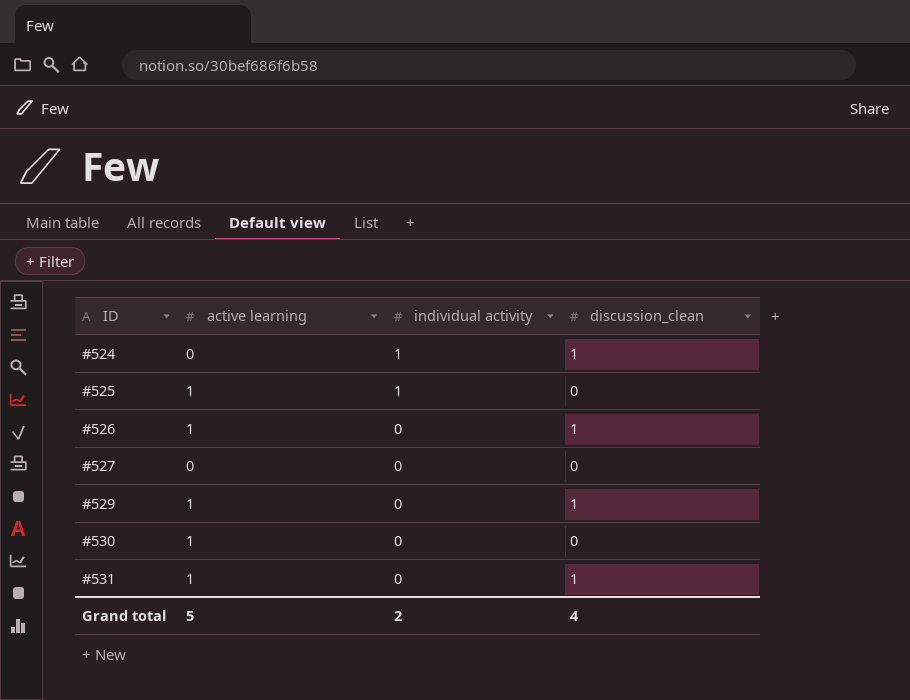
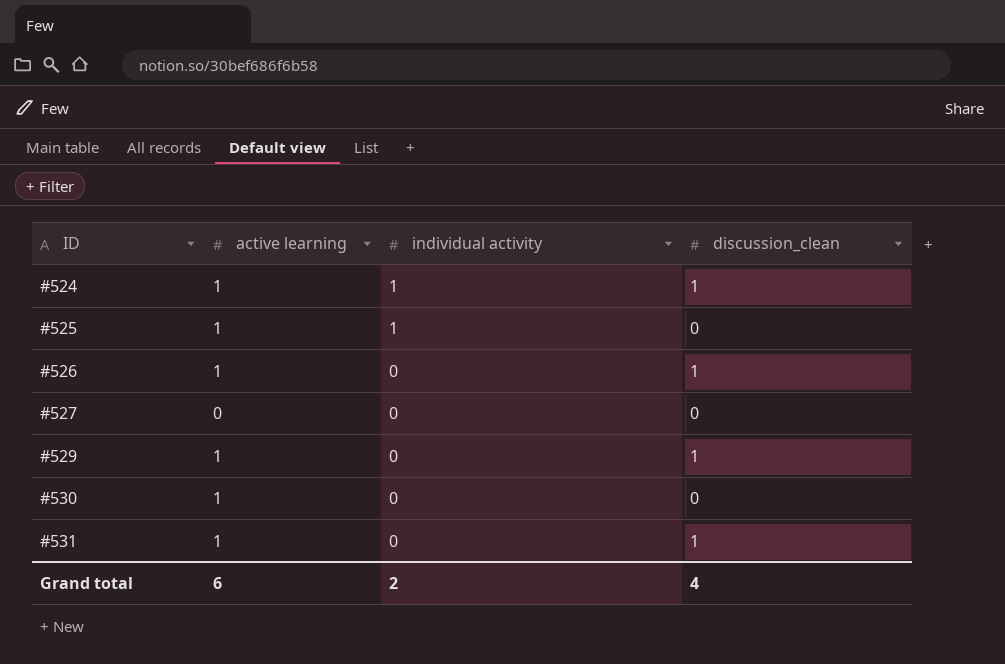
#524 | active learning: 0 -> 1
Grand total | active learning: 5 -> 6

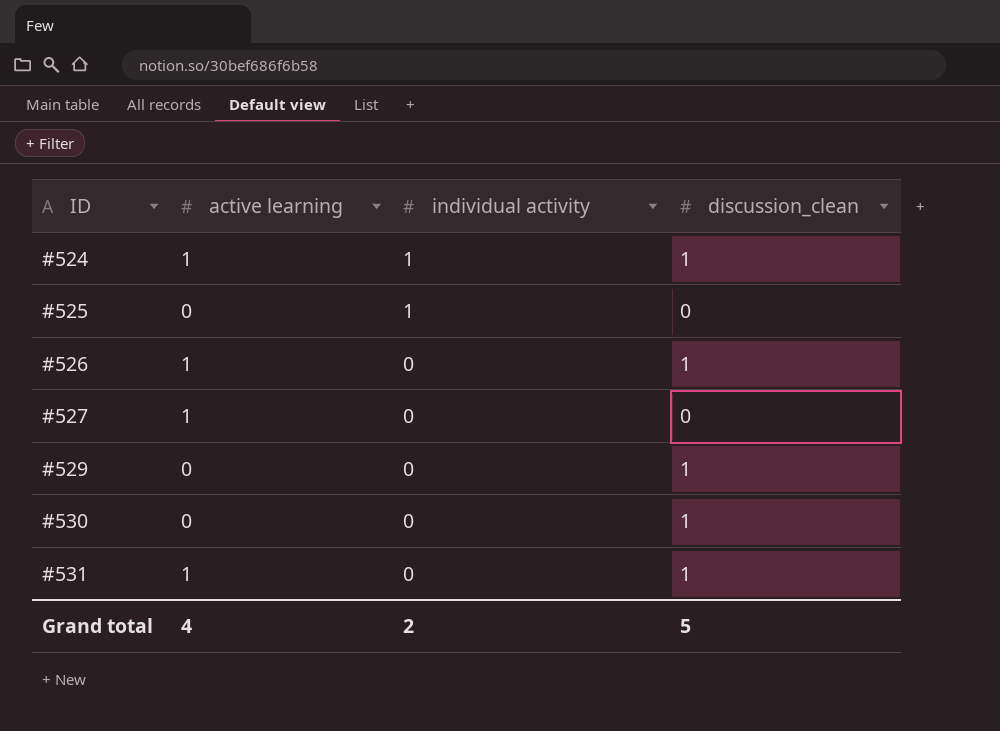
#525 | active learning: 1 -> 0
#527 | active learning: 0 -> 1
#529 | active learning: 1 -> 0
#530 | active learning: 1 -> 0
#530 | discussion_clean: 0 -> 1
Grand total | active learning: 6 -> 4
Grand total | discussion_clean: 4 -> 5

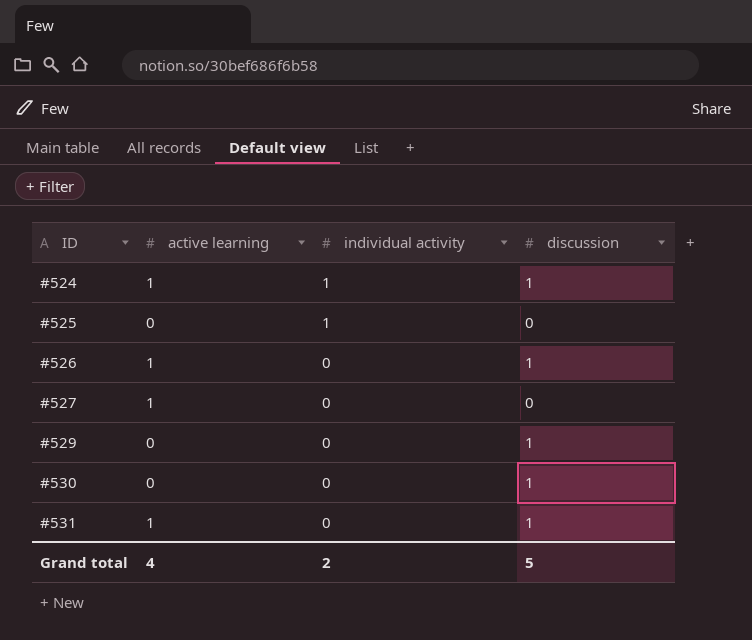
column name: discussion_clean -> discussion

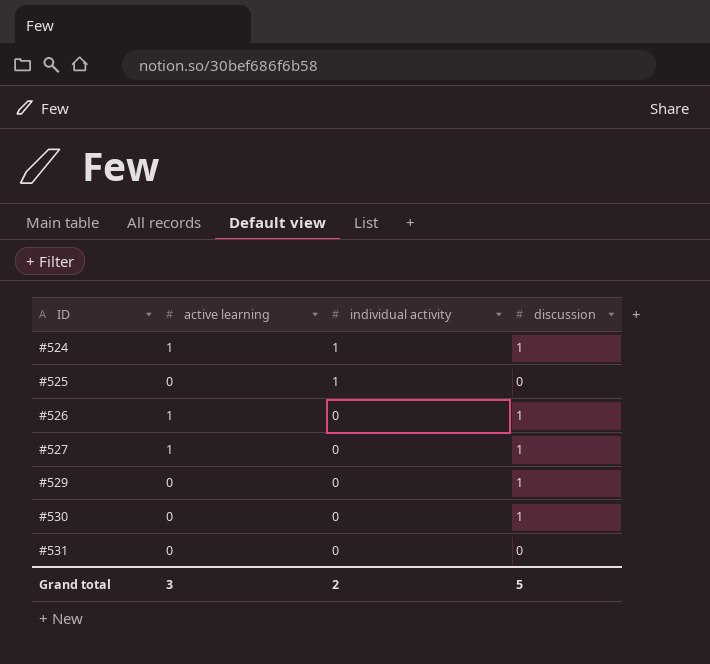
#527 | discussion: 0 -> 1
#531 | active learning: 1 -> 0
#531 | discussion: 1 -> 0
Grand total | active learning: 4 -> 3

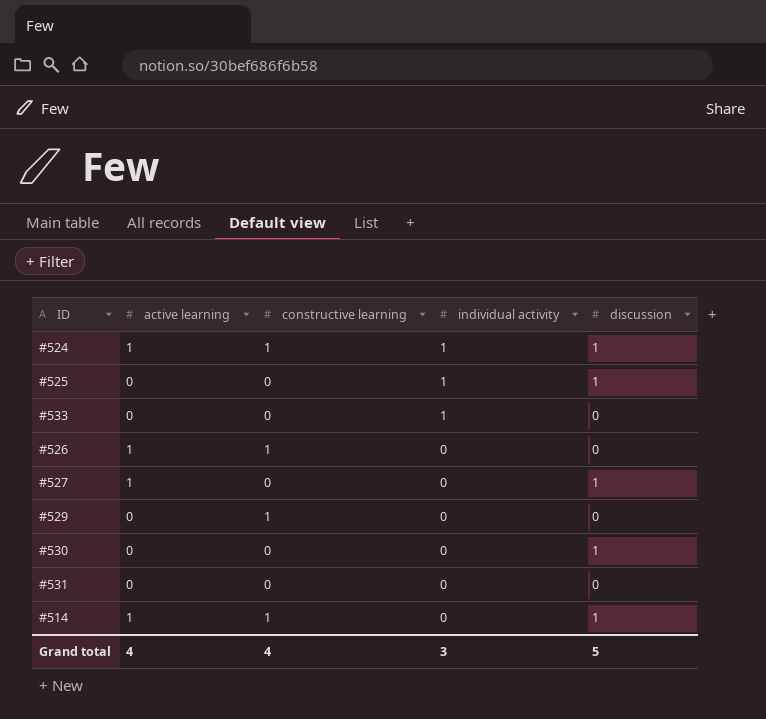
column constructive learning | position: none -> 3
#525 | discussion: 0 -> 1
row #533: none -> 0 | 0 | 1 | 0
#526 | discussion: 1 -> 0
#529 | discussion: 1 -> 0
row #514: none -> 1 | 1 | 0 | 1
Grand total | active learning: 3 -> 4
Grand total | individual activity: 2 -> 3

